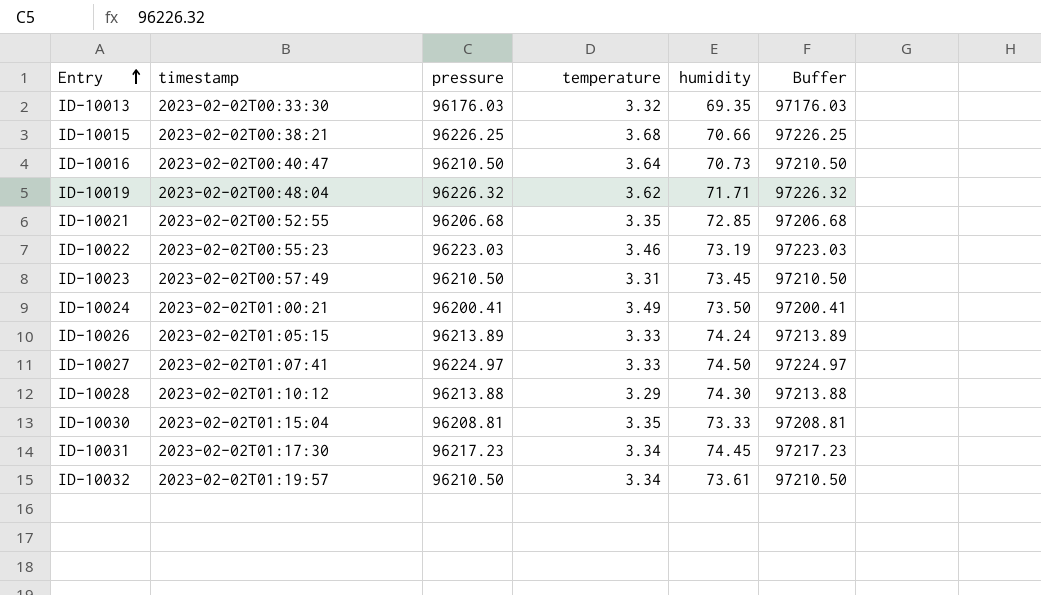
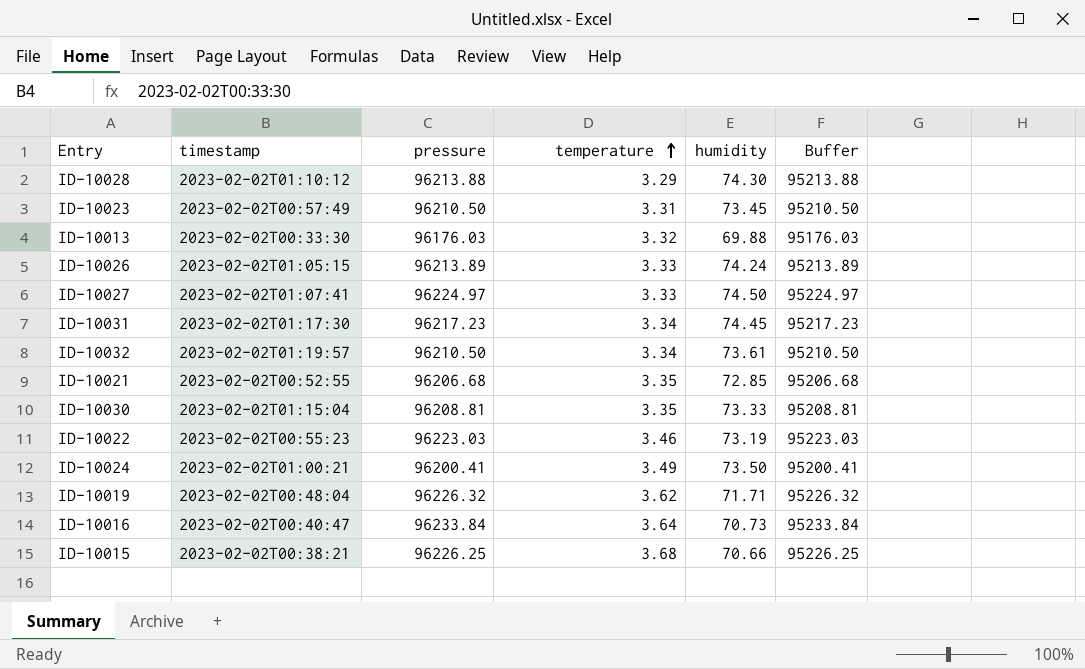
row order: Entry ascending -> temperature ascending
column Buffer | formula: [pressure] + 1000 -> [pressure] - 1000
ID-10013 | humidity: 69.35 -> 69.88
ID-10016 | pressure: 96210.50 -> 96233.84

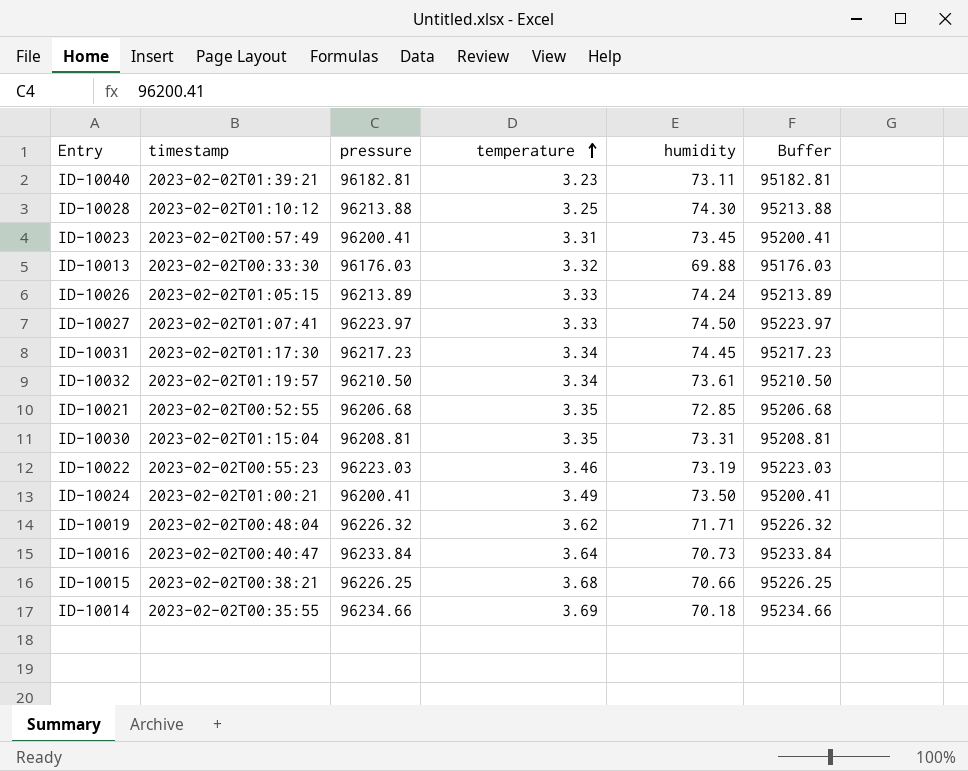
row ID-10040: none -> 2023-02-02T01:39:21 | 96182.81 | 3.23 | 73.11 | 95182.81
ID-10028 | temperature: 3.29 -> 3.25
ID-10023 | pressure: 96210.50 -> 96200.41
ID-10023 | Buffer: 95210.50 -> 95200.41
ID-10027 | pressure: 96224.97 -> 96223.97
ID-10027 | Buffer: 95224.97 -> 95223.97
ID-10030 | humidity: 73.33 -> 73.31
row ID-10014: none -> 2023-02-02T00:35:55 | 96234.66 | 3.69 | 70.18 | 95234.66

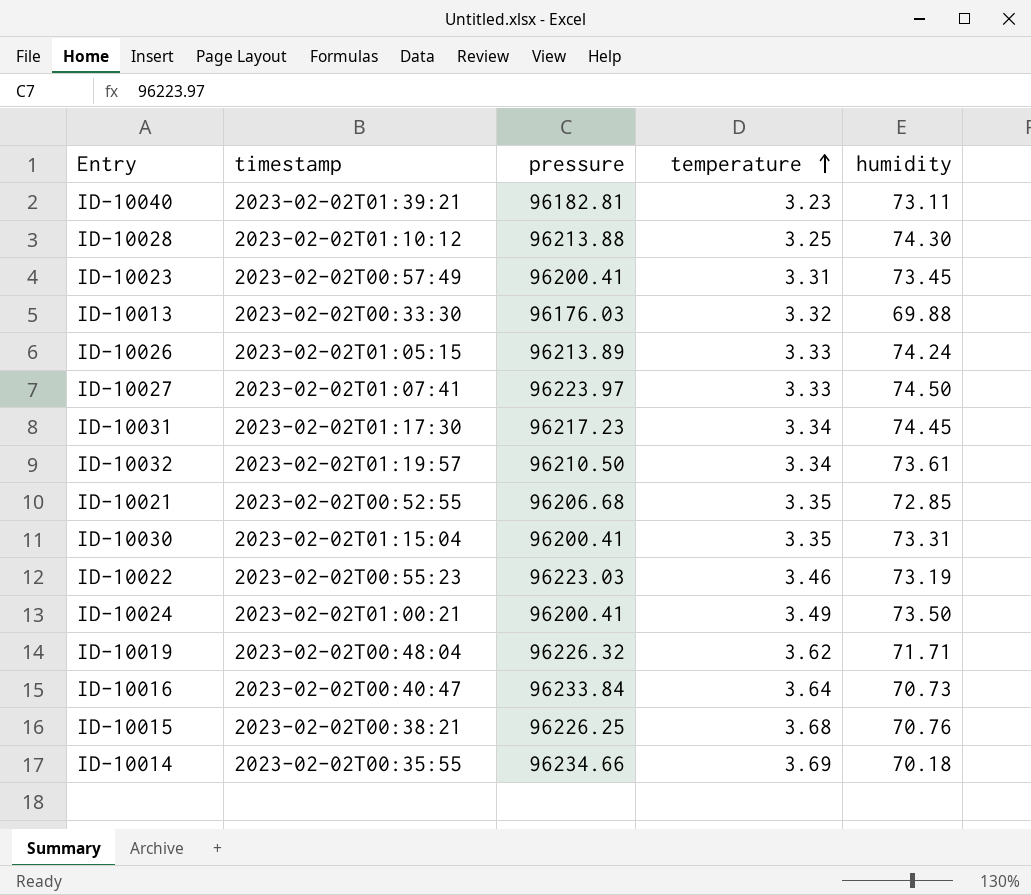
column Buffer | formula: [pressure] - 1000 -> none
ID-10030 | pressure: 96208.81 -> 96200.41
ID-10015 | humidity: 70.66 -> 70.76

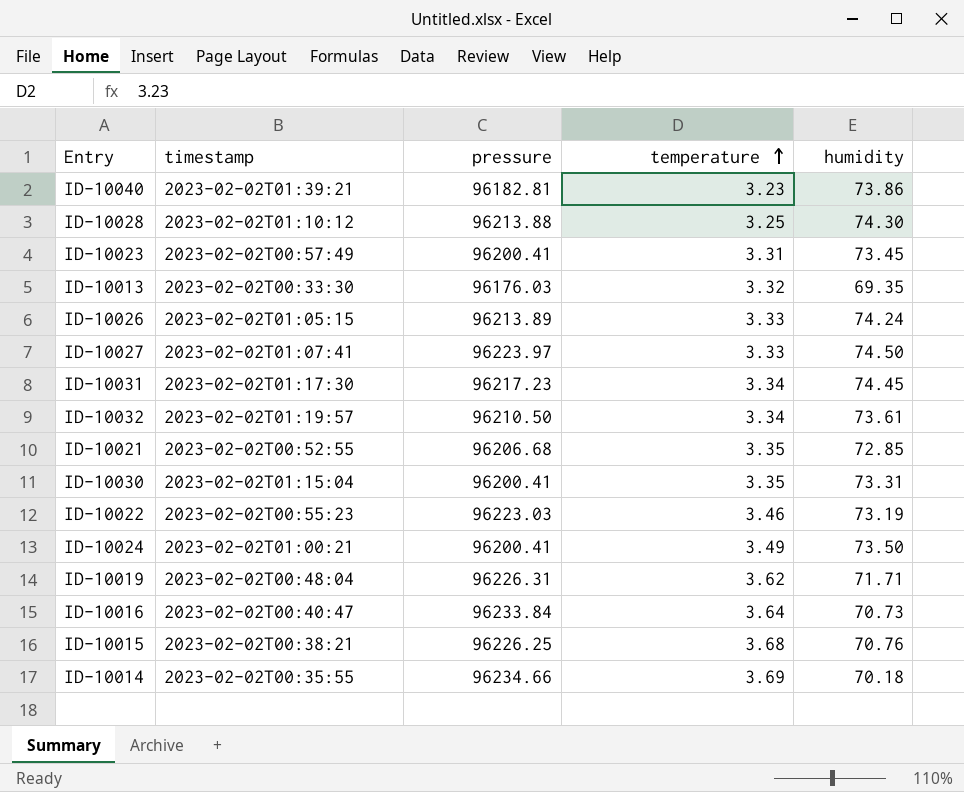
ID-10040 | humidity: 73.11 -> 73.86
ID-10013 | humidity: 69.88 -> 69.35
ID-10019 | pressure: 96226.32 -> 96226.31

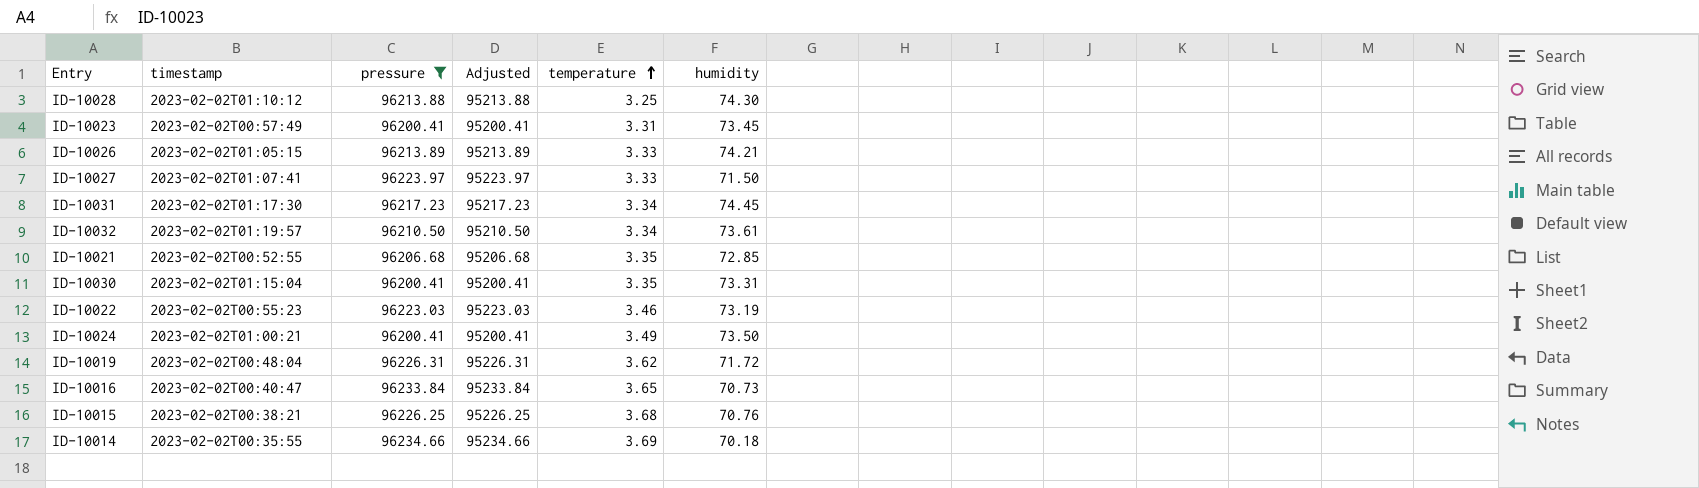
filter: none -> pressure >= 96200.41
column Adjusted | formula: none -> [pressure] - 1000
ID-10026 | humidity: 74.24 -> 74.21
ID-10027 | humidity: 74.50 -> 71.50
ID-10019 | humidity: 71.71 -> 71.72
ID-10016 | temperature: 3.64 -> 3.65

